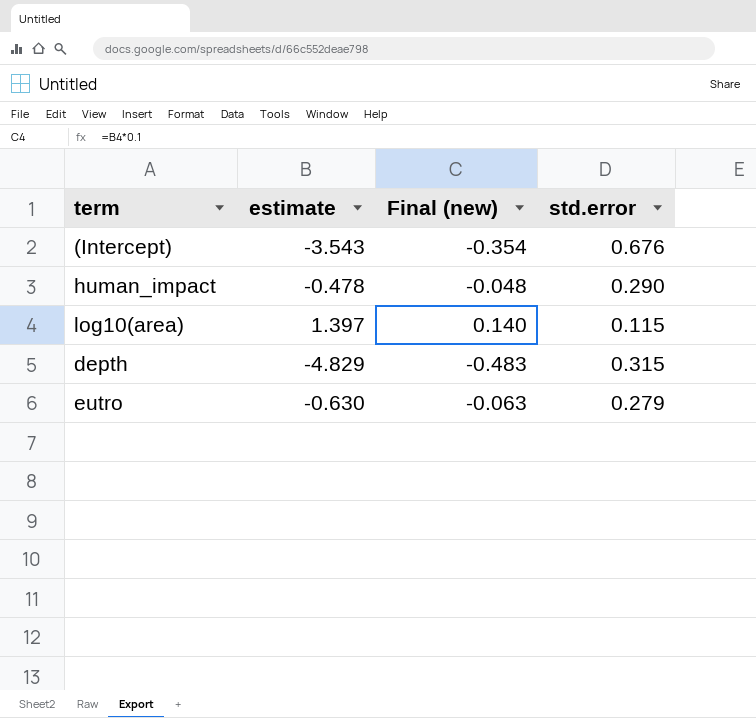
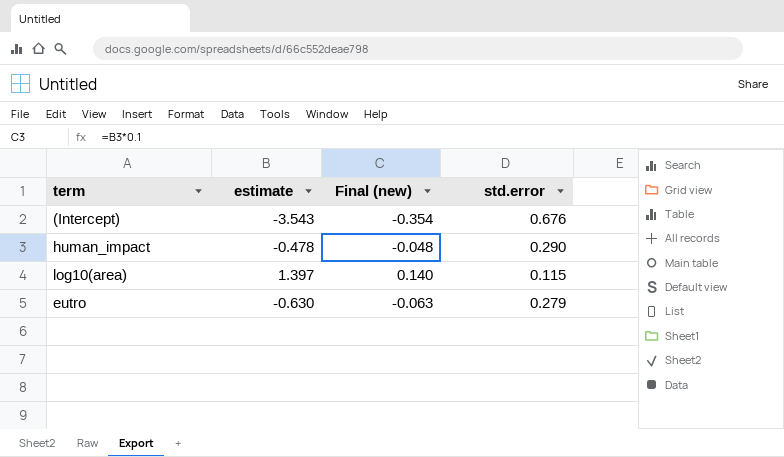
row depth: -4.829 | -0.483 | 0.315 -> none

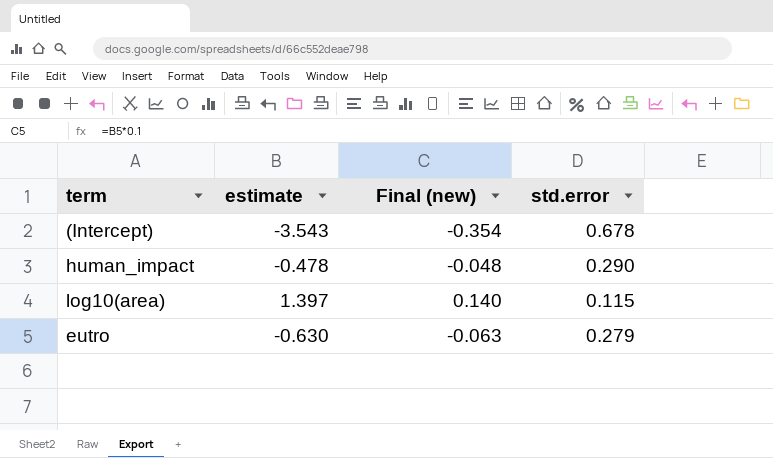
(Intercept) | std.error: 0.676 -> 0.678

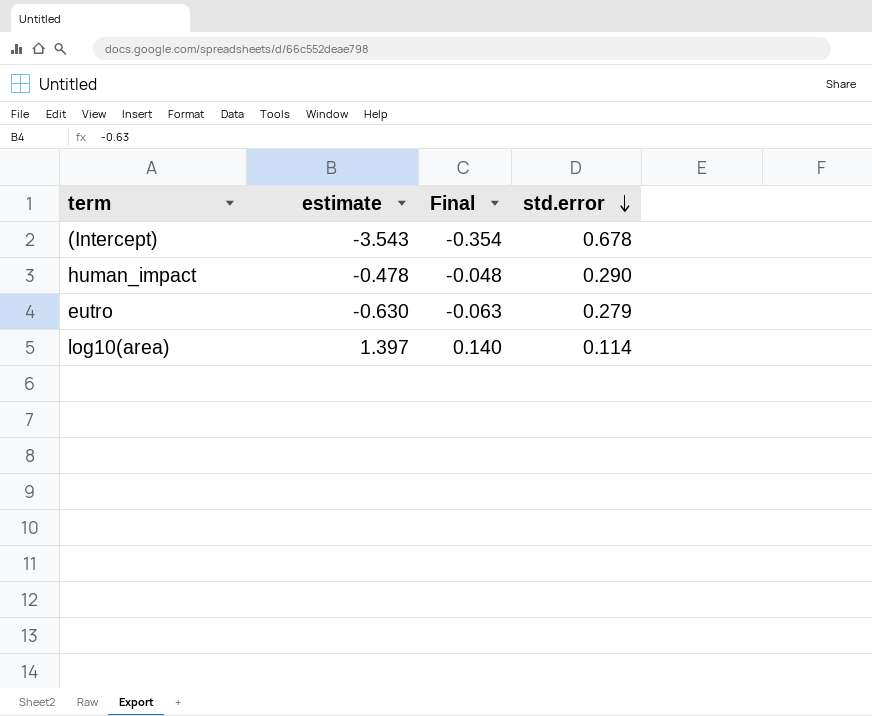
row order: none -> std.error descending
column name: Final (new) -> Final
log10(area) | std.error: 0.115 -> 0.114

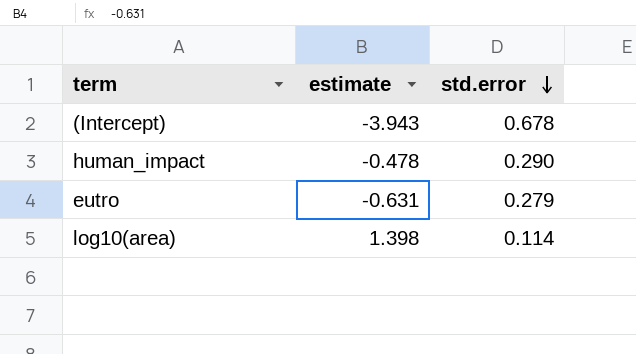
column Final | formula: [estimate] * 0.1 -> none
(Intercept) | estimate: -3.543 -> -3.943
eutro | estimate: -0.630 -> -0.631
log10(area) | estimate: 1.397 -> 1.398

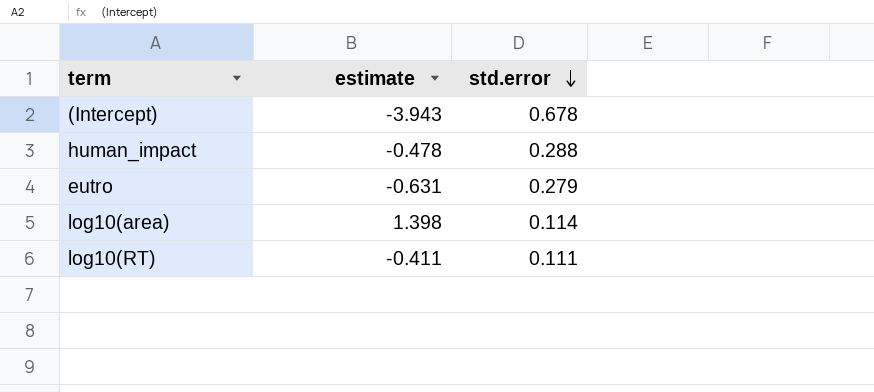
human_impact | std.error: 0.290 -> 0.288
row log10(RT): none -> -0.411 | 0.111

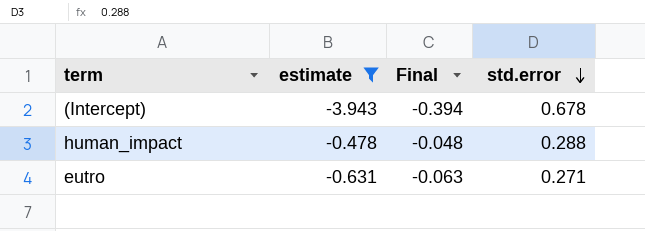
filter: none -> estimate <= -0.478
column Final | formula: none -> [estimate] * 0.1
eutro | std.error: 0.279 -> 0.271

